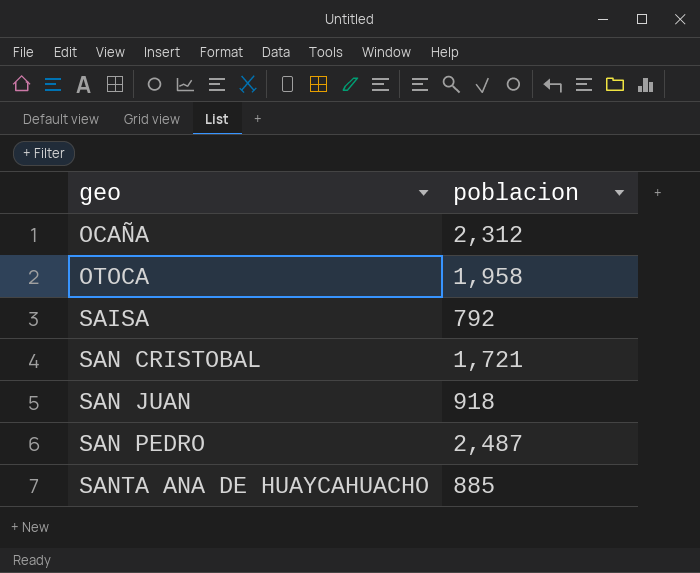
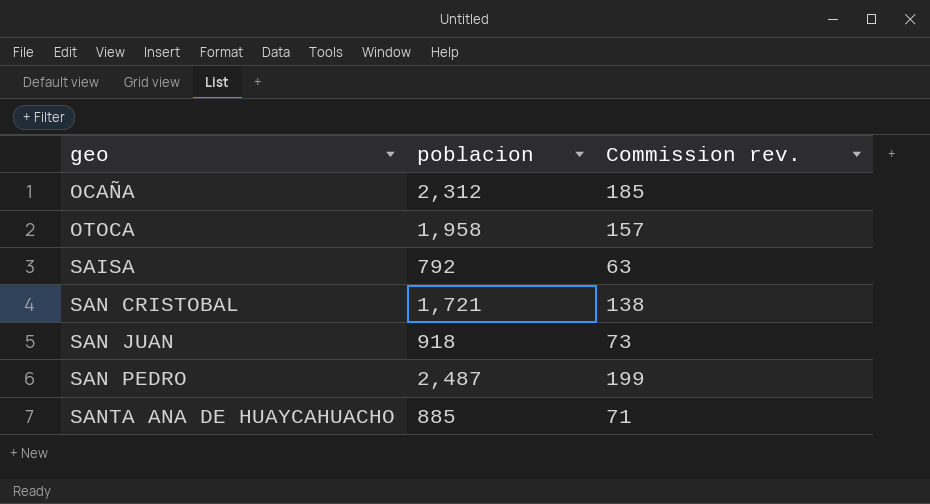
column Commission rev. | formula: none -> [poblacion] * 0.08

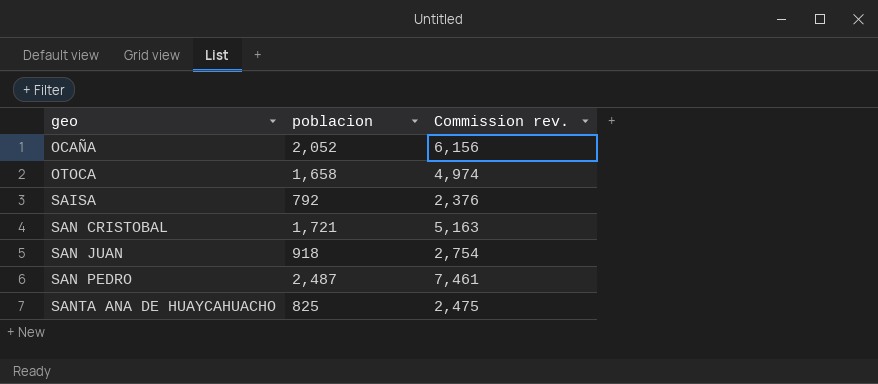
column Commission rev. | formula: [poblacion] * 0.08 -> [poblacion] * 3
OCAÑA | poblacion: 2,312 -> 2,052
OTOCA | poblacion: 1,958 -> 1,658
SANTA ANA DE HUAYCAHUACHO | poblacion: 885 -> 825

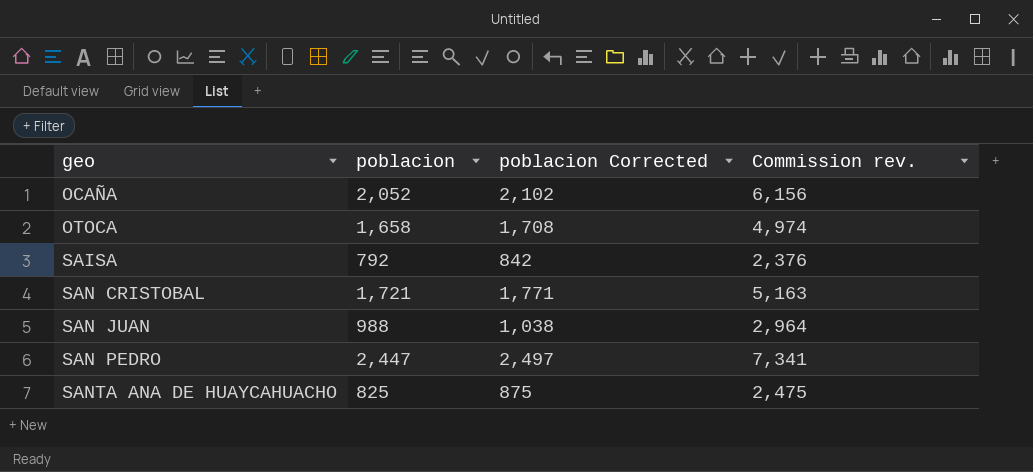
column poblacion Corrected | formula: none -> [poblacion] + 50
SAN JUAN | poblacion: 918 -> 988
SAN JUAN | Commission rev.: 2,754 -> 2,964
SAN PEDRO | poblacion: 2,487 -> 2,447
SAN PEDRO | Commission rev.: 7,461 -> 7,341

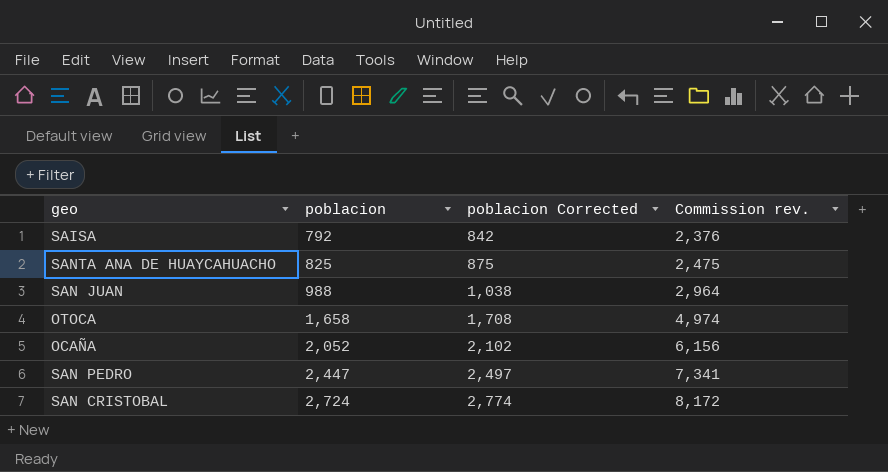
row order: geo ascending -> poblacion ascending
SAN CRISTOBAL | poblacion: 1,721 -> 2,724
SAN CRISTOBAL | poblacion Corrected: 1,771 -> 2,774
SAN CRISTOBAL | Commission rev.: 5,163 -> 8,172

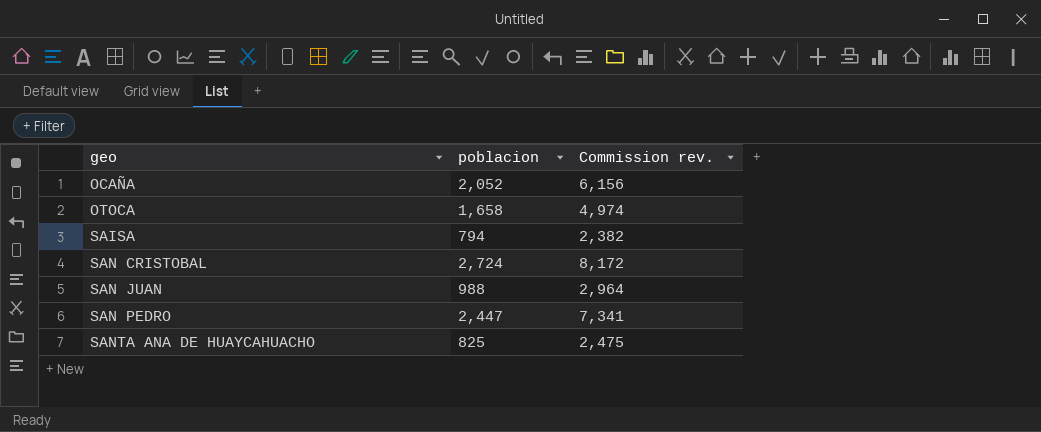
row order: poblacion ascending -> geo ascending
column poblacion Corrected | formula: [poblacion] + 50 -> none
SAISA | poblacion: 792 -> 794
SAISA | Commission rev.: 2,376 -> 2,382

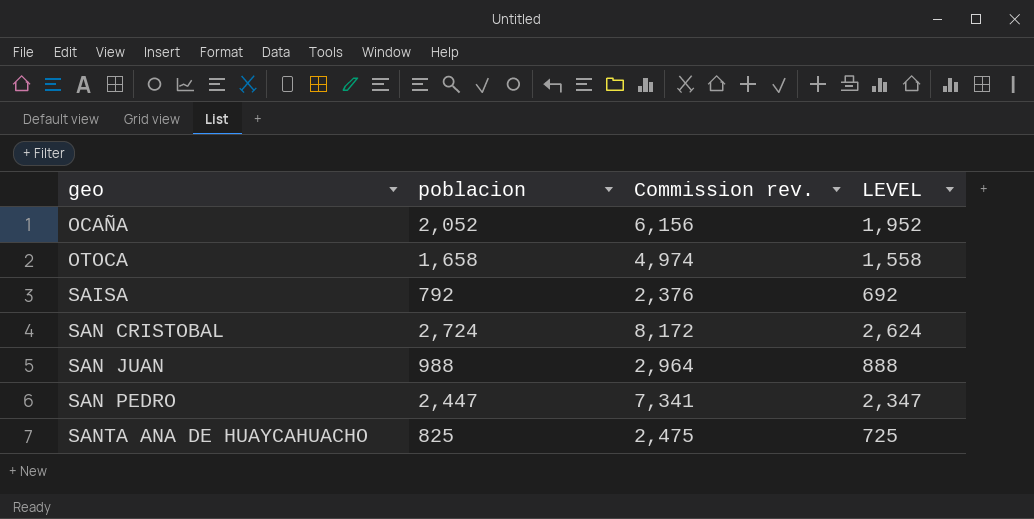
column LEVEL | formula: none -> [poblacion] - 100
SAISA | poblacion: 794 -> 792
SAISA | Commission rev.: 2,382 -> 2,376

